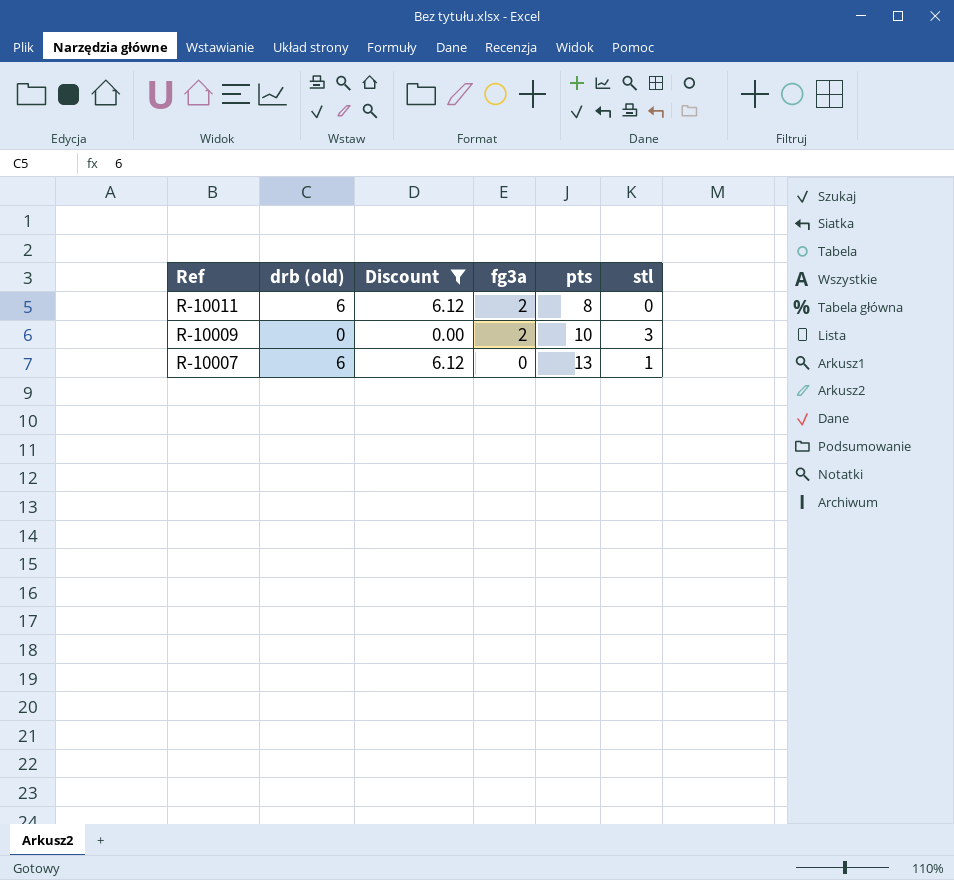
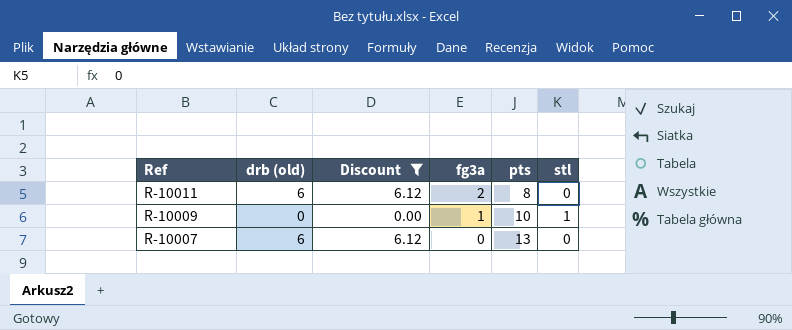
R-10009 | fg3a: 2 -> 1
R-10009 | stl: 3 -> 1
R-10007 | stl: 1 -> 0

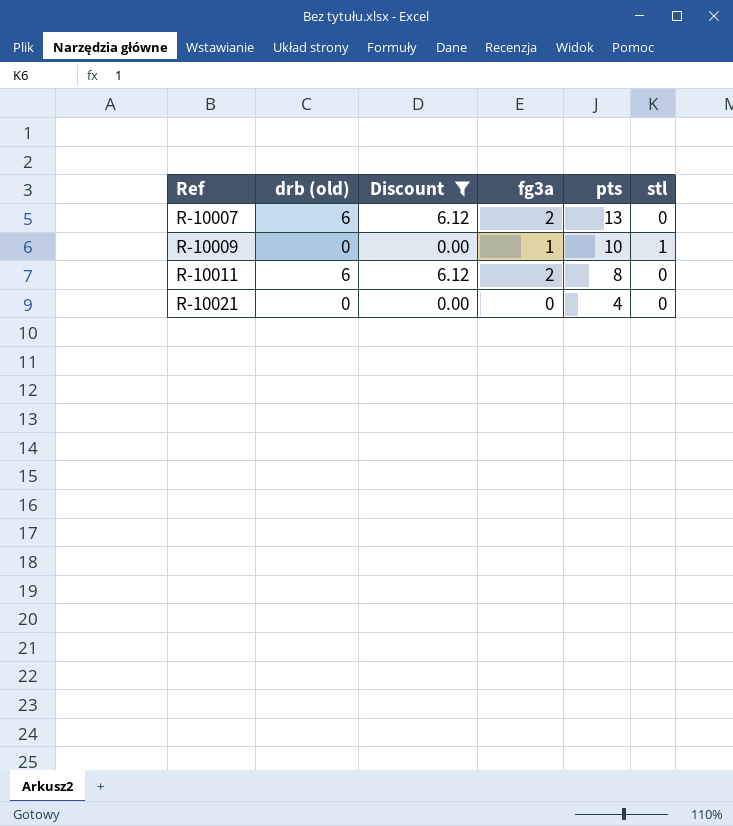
row order: Ref descending -> Ref ascending
R-10007 | fg3a: 0 -> 2
row R-10021: none -> 0 | 0.00 | 0 | 4 | 0

